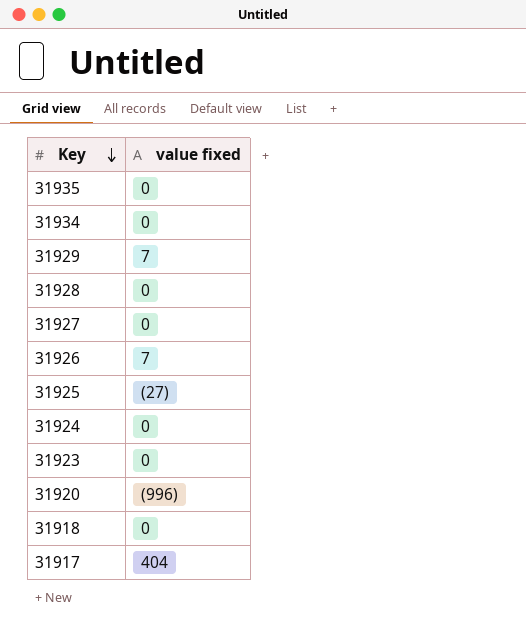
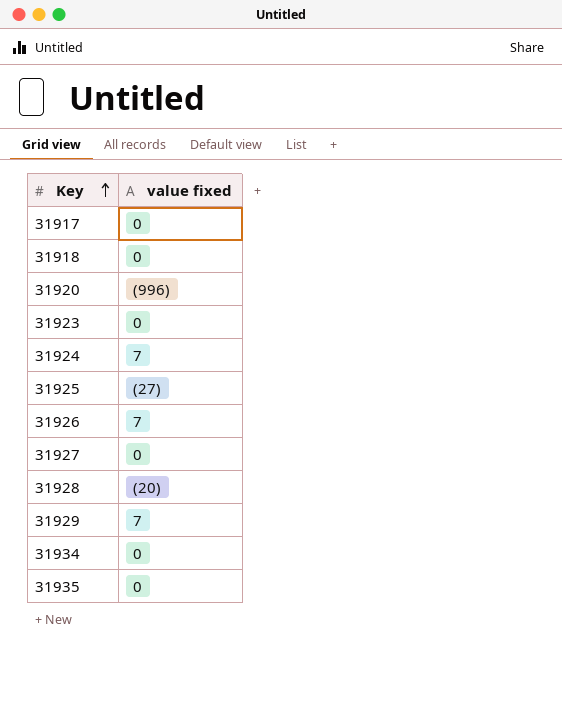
row order: Key descending -> Key ascending
31917 | value fixed: 404 -> 0
31924 | value fixed: 0 -> 7
31928 | value fixed: 0 -> (20)

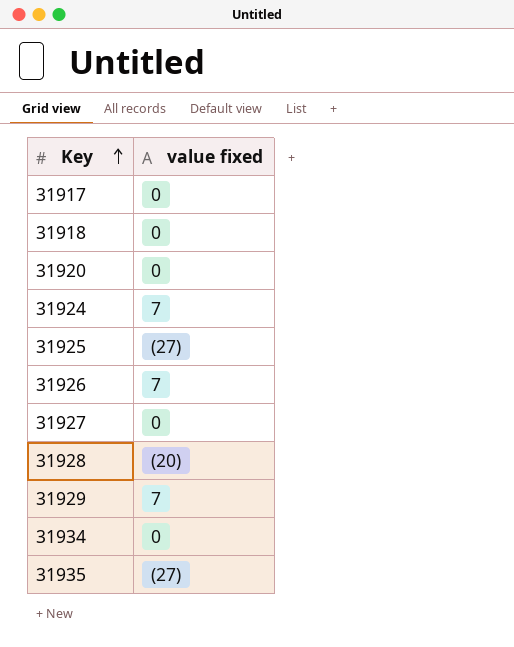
row 31923: 0 -> none
31920 | value fixed: (996) -> 0
31935 | value fixed: 0 -> (27)

